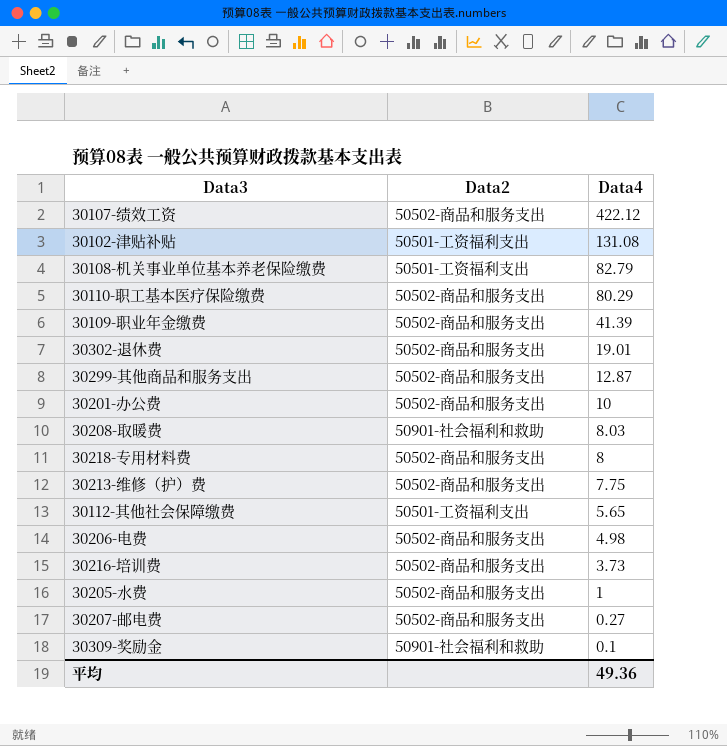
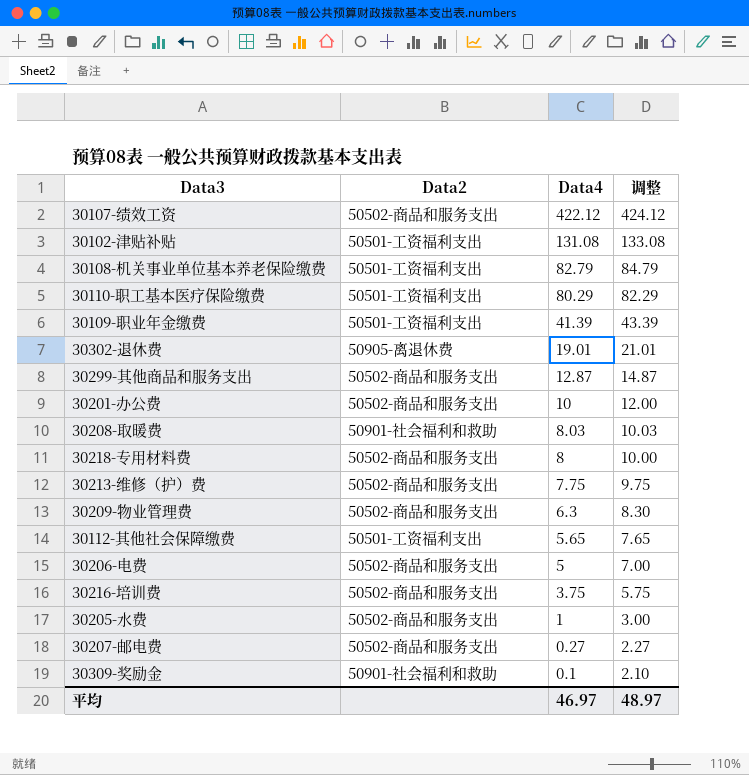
column 调整 | formula: none -> [Data4] + 2
30110-职工基本医疗保险缴费 | Data2: 50502-商品和服务支出 -> 50501-工资福利支出
30109-职业年金缴费 | Data2: 50502-商品和服务支出 -> 50501-工资福利支出
30302-退休费 | Data2: 50502-商品和服务支出 -> 50905-离退休费
row 30209-物业管理费: none -> 50502-商品和服务支出 | 6.3 | 8.30
30206-电费 | Data4: 4.98 -> 5
30216-培训费 | Data4: 3.73 -> 3.75
平均 | Data4: 49.36 -> 46.97

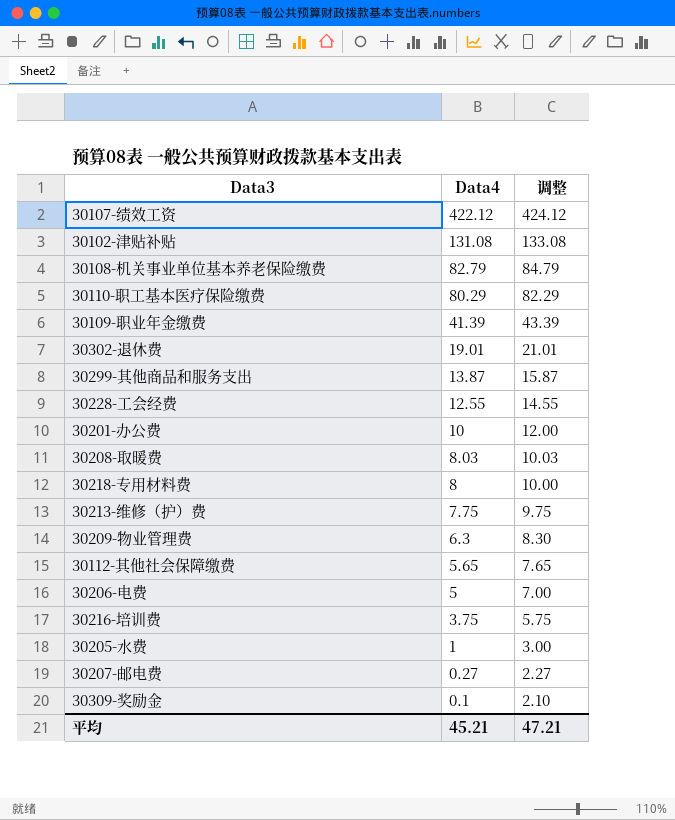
column Data2 | position: 2 -> none
30299-其他商品和服务支出 | Data4: 12.87 -> 13.87
30299-其他商品和服务支出 | 调整: 14.87 -> 15.87
row 30228-工会经费: none -> 12.55 | 14.55
平均 | Data4: 46.97 -> 45.21
平均 | 调整: 48.97 -> 47.21

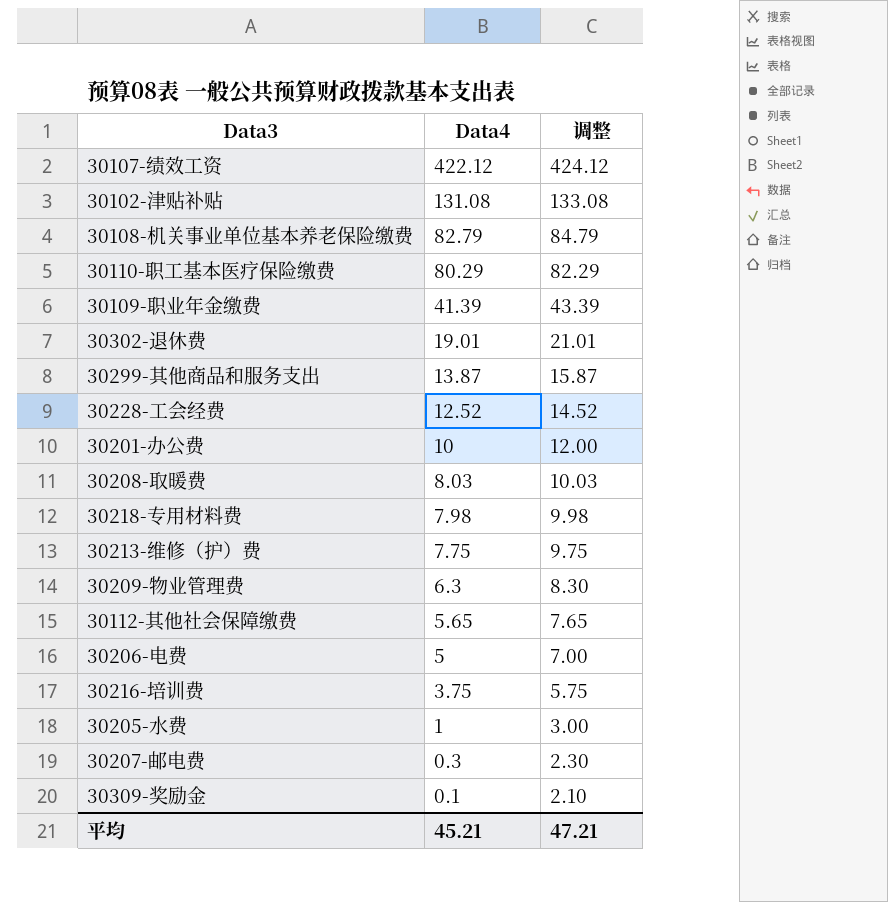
30228-工会经费 | Data4: 12.55 -> 12.52
30228-工会经费 | 调整: 14.55 -> 14.52
30218-专用材料费 | Data4: 8 -> 7.98
30218-专用材料费 | 调整: 10.00 -> 9.98
30207-邮电费 | Data4: 0.27 -> 0.3
30207-邮电费 | 调整: 2.27 -> 2.30

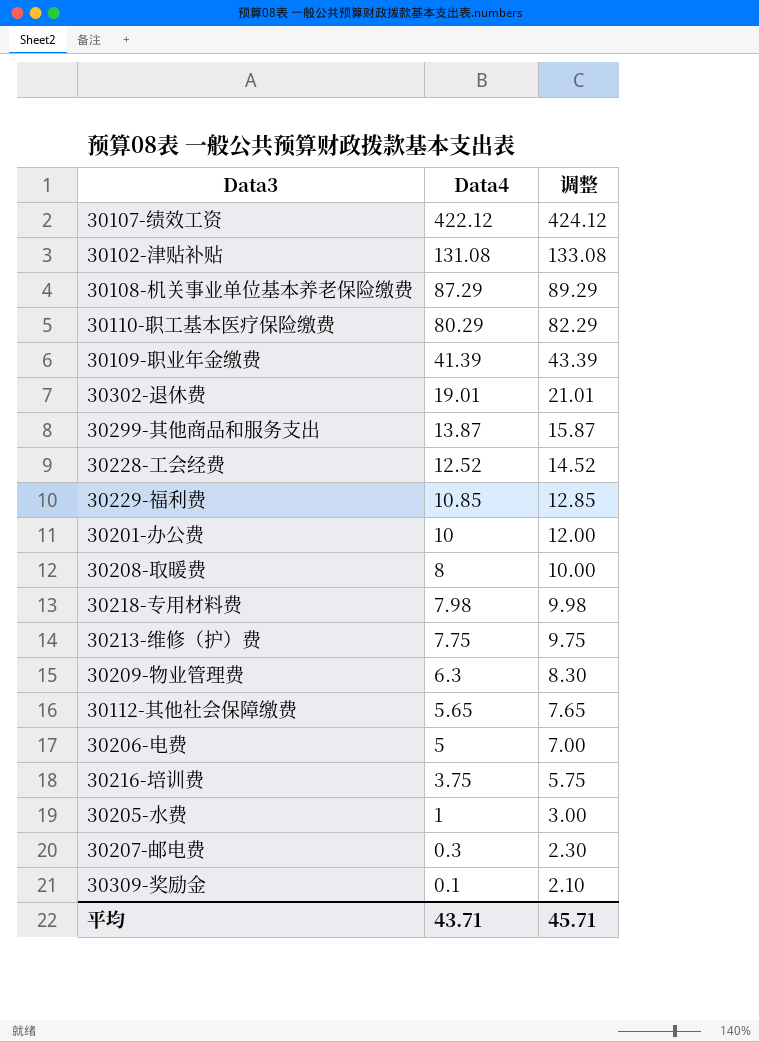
30108-机关事业单位基本养老保险缴费 | Data4: 82.79 -> 87.29
30108-机关事业单位基本养老保险缴费 | 调整: 84.79 -> 89.29
row 30229-福利费: none -> 10.85 | 12.85
30208-取暖费 | Data4: 8.03 -> 8
30208-取暖费 | 调整: 10.03 -> 10.00
平均 | Data4: 45.21 -> 43.71
平均 | 调整: 47.21 -> 45.71

